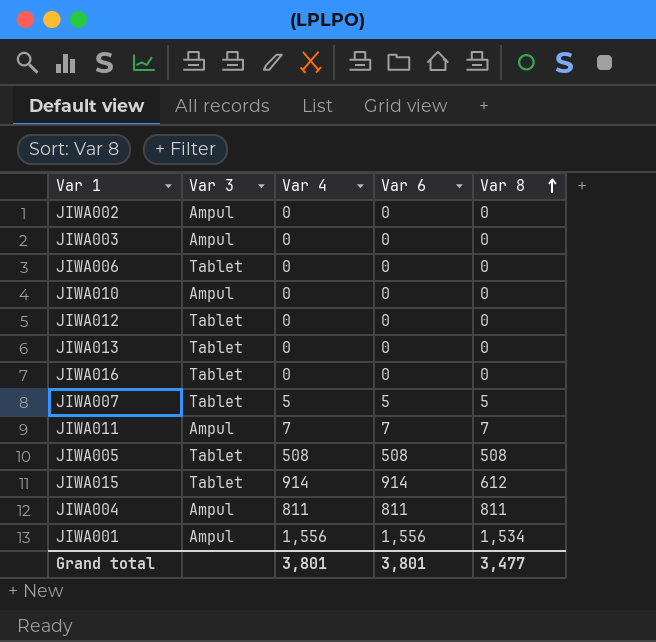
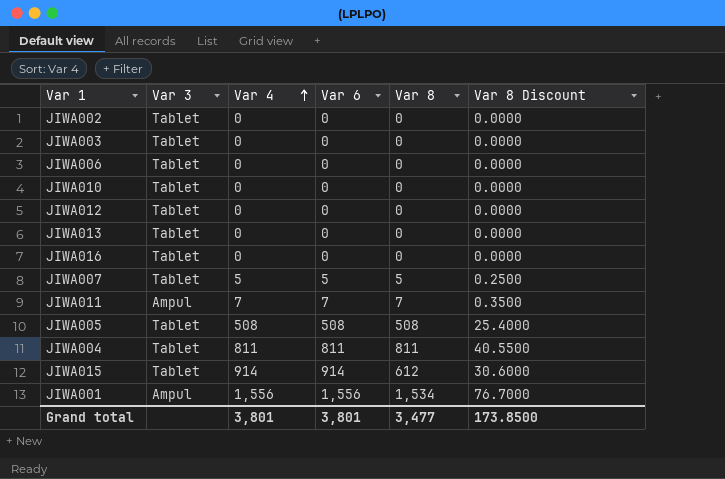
row order: Var 8 ascending -> Var 4 ascending
column Var 8 Discount | formula: none -> [Var 8] * 0.05
JIWA002 | Var 3: Ampul -> Tablet
JIWA003 | Var 3: Ampul -> Tablet
JIWA010 | Var 3: Ampul -> Tablet
JIWA004 | Var 3: Ampul -> Tablet

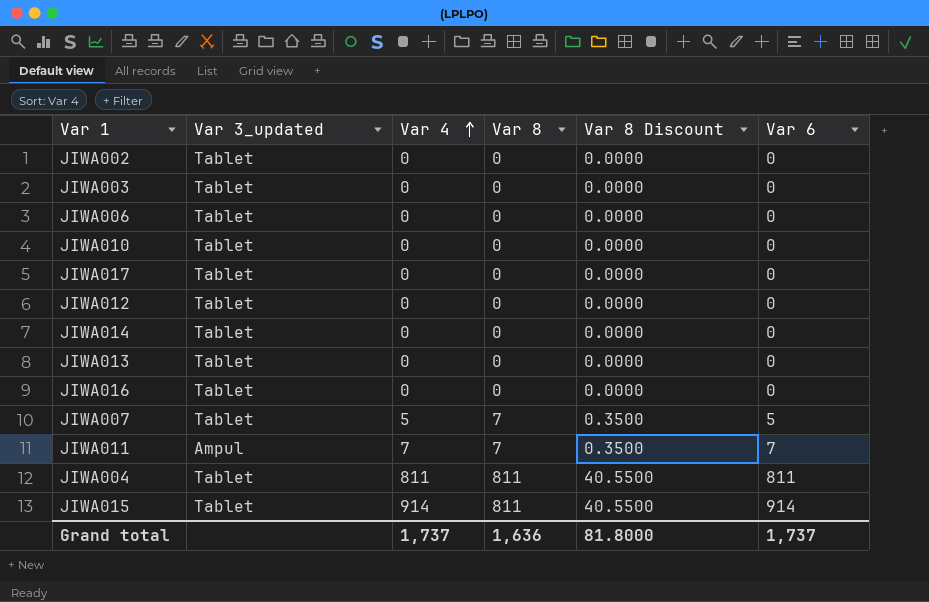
column name: Var 3 -> Var 3_updated
column Var 6 | position: 4 -> 6
row JIWA005: Tablet | 508 | 508 | 508 | 25.4000 -> none
row JIWA001: Ampul | 1,556 | 1,556 | 1,534 | 76.7000 -> none
row JIWA017: none -> Tablet | 0 | 0 | 0.0000 | 0
row JIWA014: none -> Tablet | 0 | 0 | 0.0000 | 0
JIWA007 | Var 8: 5 -> 7
JIWA007 | Var 8 Discount: 0.2500 -> 0.3500
JIWA015 | Var 8: 612 -> 811
JIWA015 | Var 8 Discount: 30.6000 -> 40.5500
Grand total | Var 4: 3,801 -> 1,737
Grand total | Var 8: 3,477 -> 1,636
Grand total | Var 8 Discount: 173.8500 -> 81.8000
Grand total | Var 6: 3,801 -> 1,737

